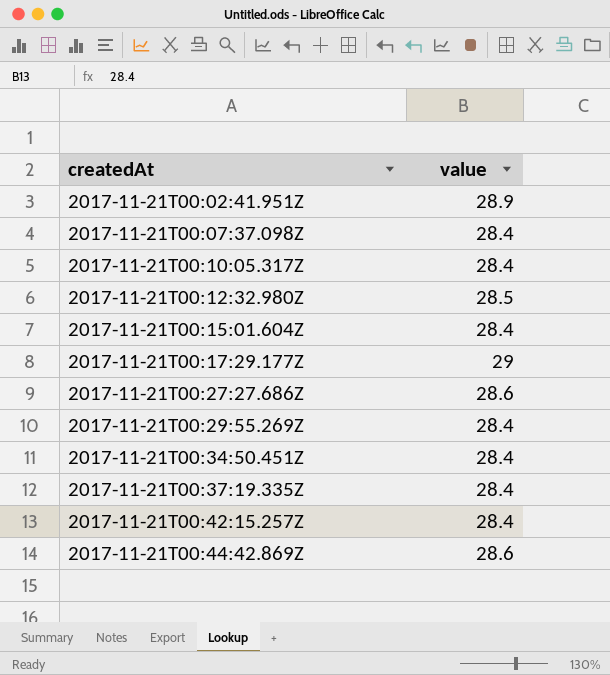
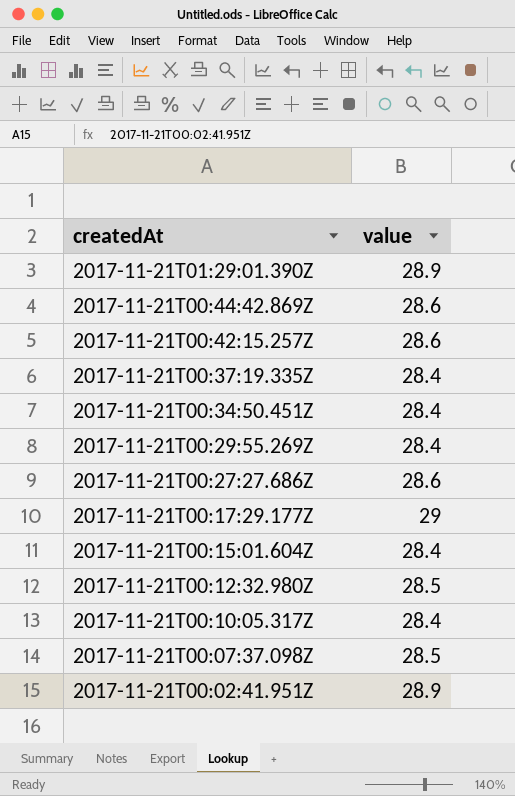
row order: createdAt ascending -> createdAt descending
row 2017-11-21T01:29:01.390Z: none -> 28.9
2017-11-21T00:42:15.257Z | value: 28.4 -> 28.6
2017-11-21T00:07:37.098Z | value: 28.4 -> 28.5

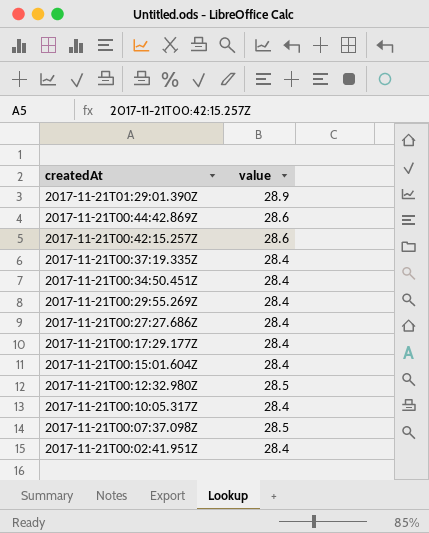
2017-11-21T00:27:27.686Z | value: 28.6 -> 28.4
2017-11-21T00:17:29.177Z | value: 29 -> 28.4
2017-11-21T00:02:41.951Z | value: 28.9 -> 28.4

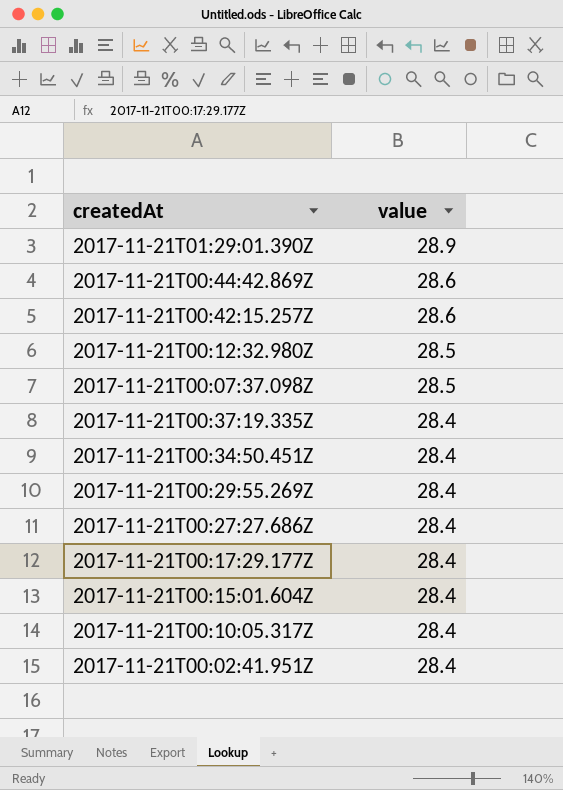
row order: createdAt descending -> value descending

